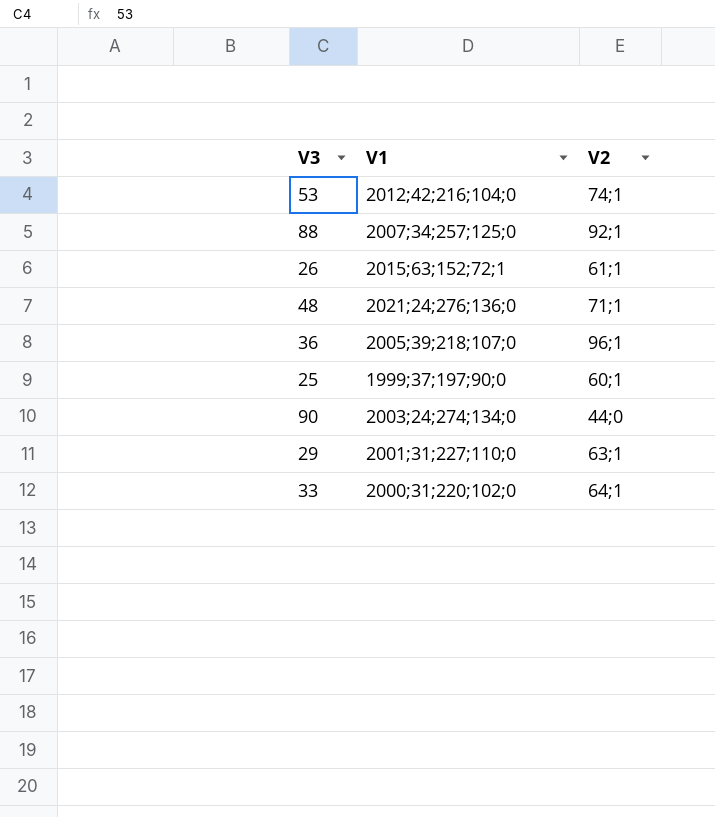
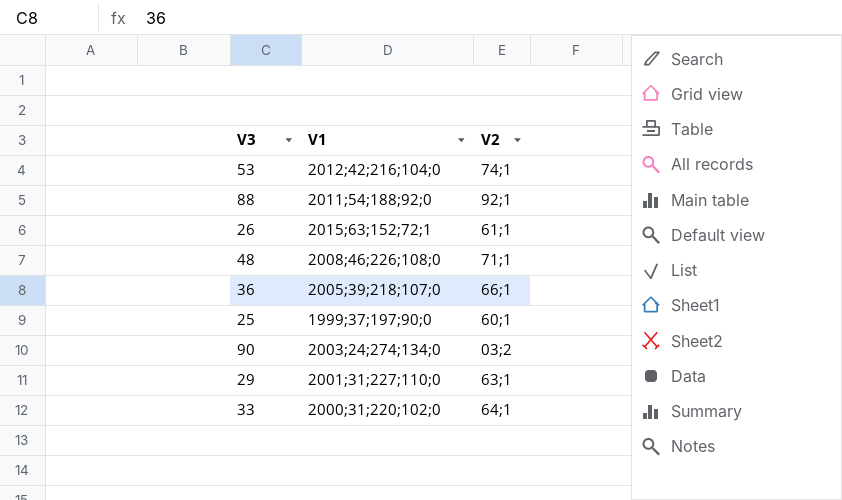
88 | V1: 2007;34;257;125;0 -> 2011;54;188;92;0
48 | V1: 2021;24;276;136;0 -> 2008;46;226;108;0
36 | V2: 96;1 -> 66;1
90 | V2: 44;0 -> 03;2

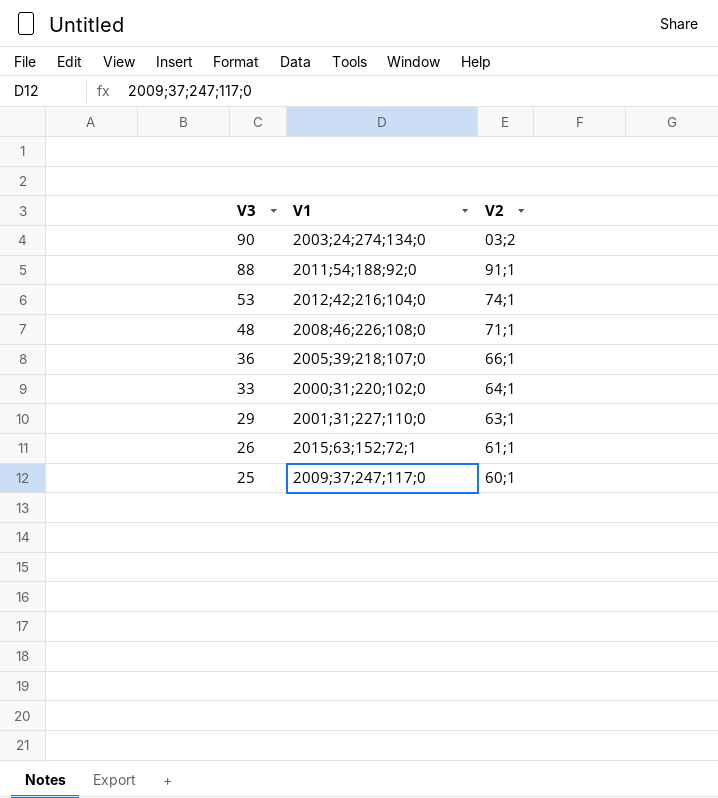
row order: none -> V3 descending
88 | V2: 92;1 -> 91;1
25 | V1: 1999;37;197;90;0 -> 2009;37;247;117;0

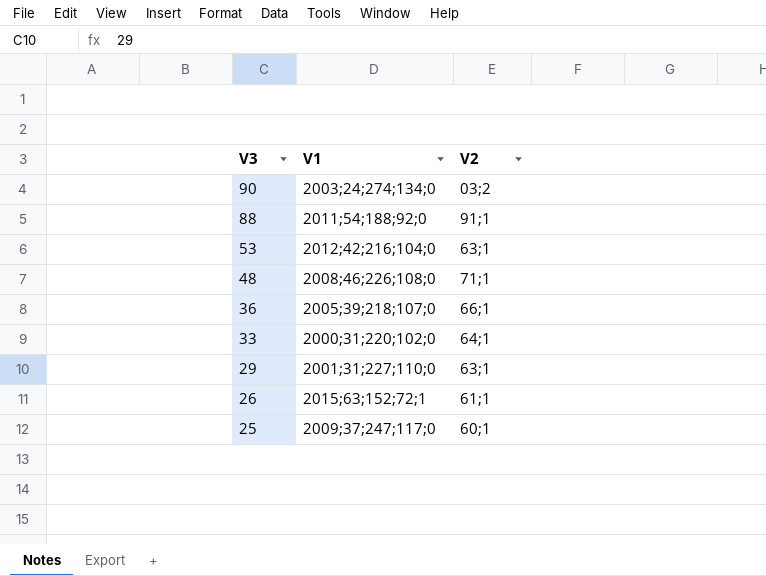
53 | V2: 74;1 -> 63;1

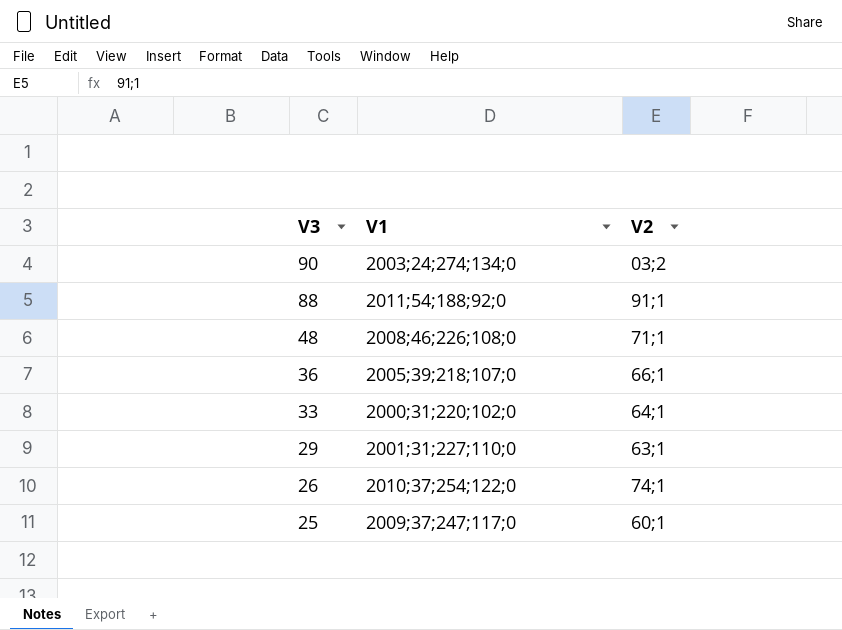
row 53: 2012;42;216;104;0 | 63;1 -> none
26 | V1: 2015;63;152;72;1 -> 2010;37;254;122;0
26 | V2: 61;1 -> 74;1

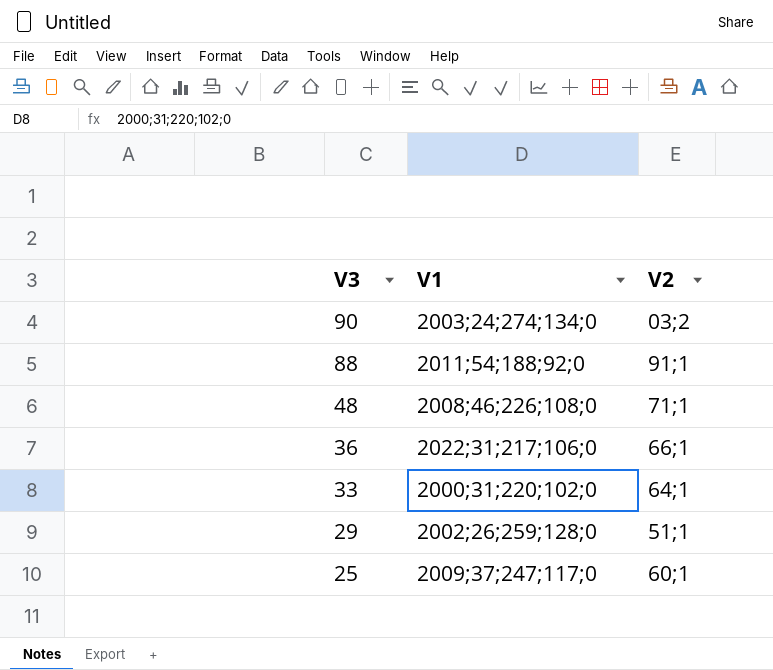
row 26: 2010;37;254;122;0 | 74;1 -> none
36 | V1: 2005;39;218;107;0 -> 2022;31;217;106;0
29 | V1: 2001;31;227;110;0 -> 2002;26;259;128;0
29 | V2: 63;1 -> 51;1

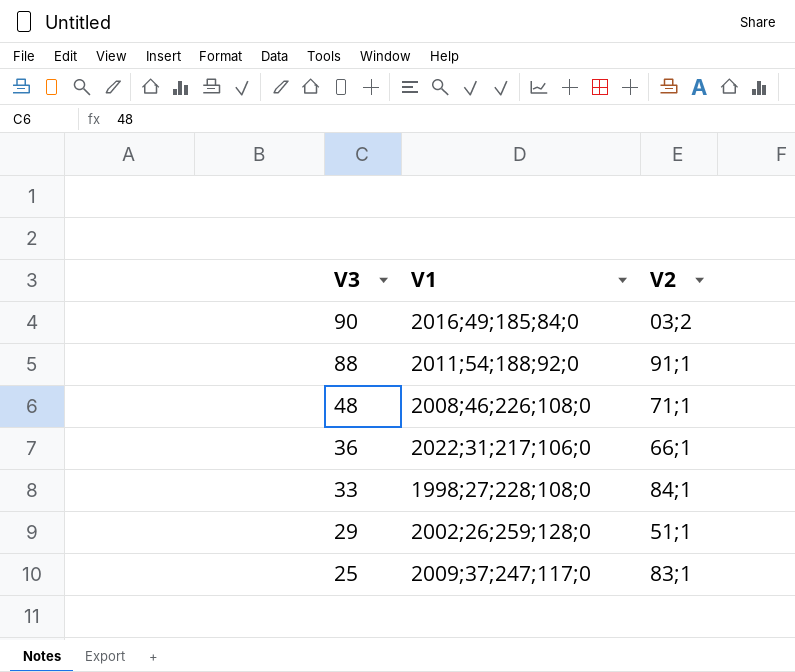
90 | V1: 2003;24;274;134;0 -> 2016;49;185;84;0
33 | V1: 2000;31;220;102;0 -> 1998;27;228;108;0
33 | V2: 64;1 -> 84;1
25 | V2: 60;1 -> 83;1

